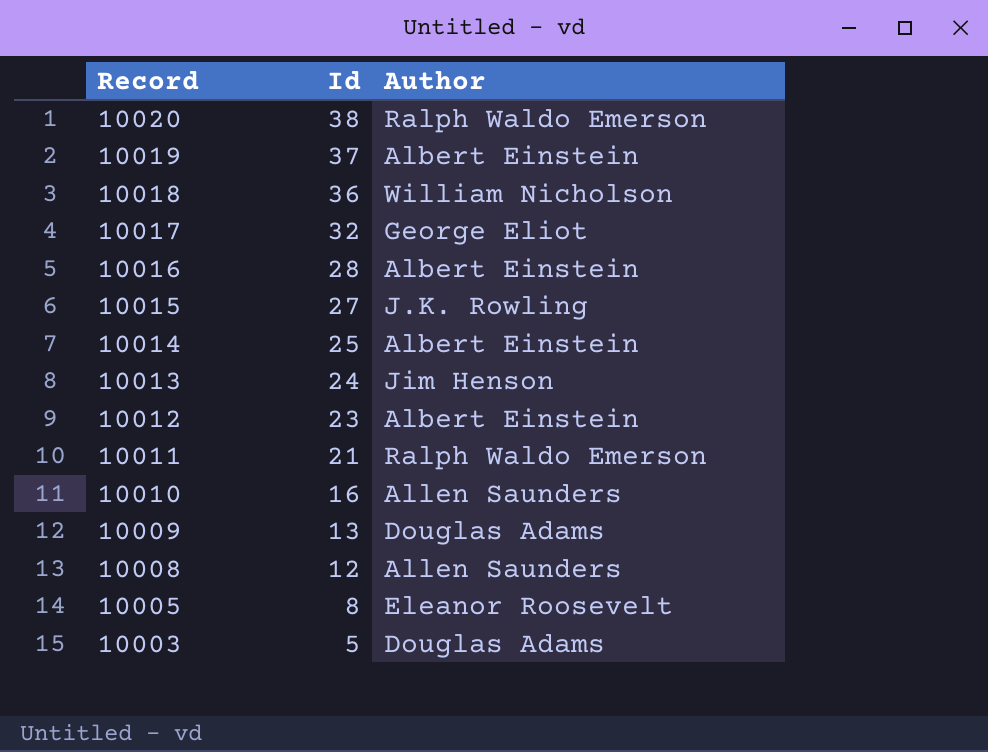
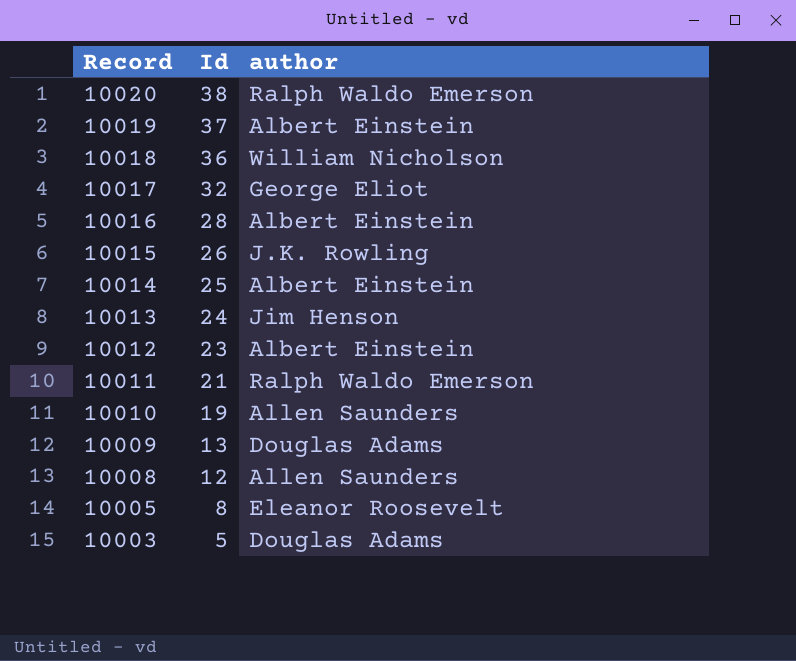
column name: Author -> author
10015 | Id: 27 -> 26
10010 | Id: 16 -> 19

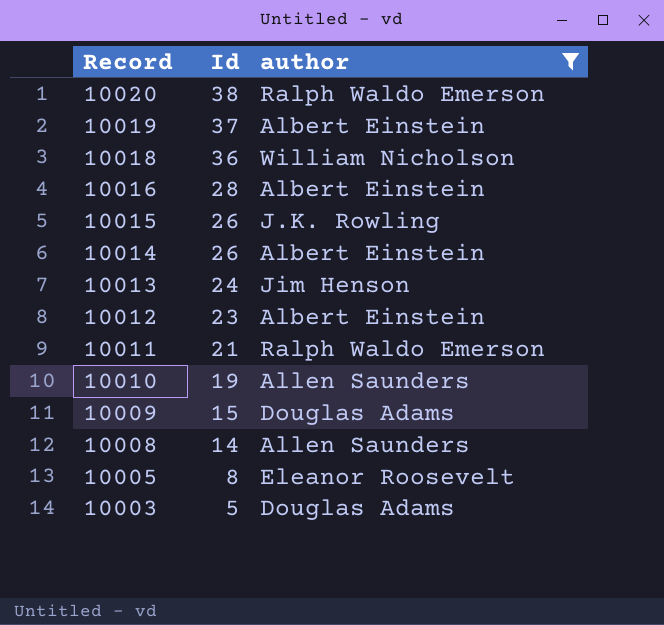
filter: none -> author != George Eliot
10014 | Id: 25 -> 26
10009 | Id: 13 -> 15
10008 | Id: 12 -> 14

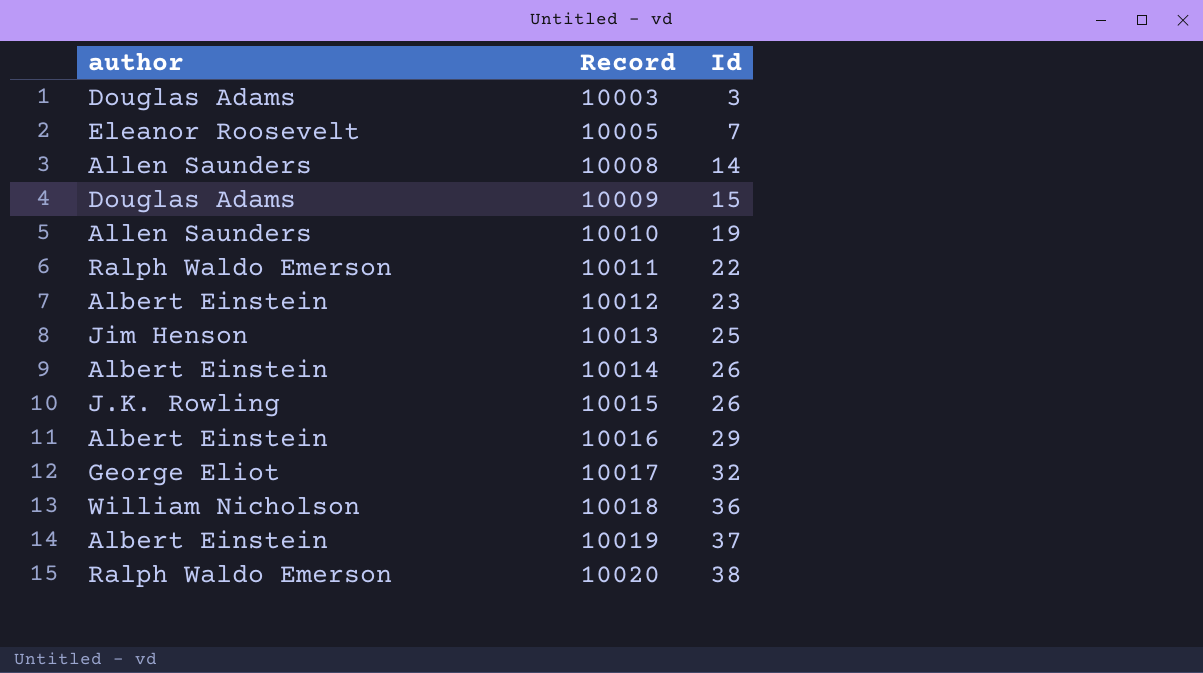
filter: author != George Eliot -> none
row order: Record descending -> Record ascending
column author | position: 3 -> 1
10003 | Id: 5 -> 3
10005 | Id: 8 -> 7
10011 | Id: 21 -> 22
10013 | Id: 24 -> 25
10016 | Id: 28 -> 29

